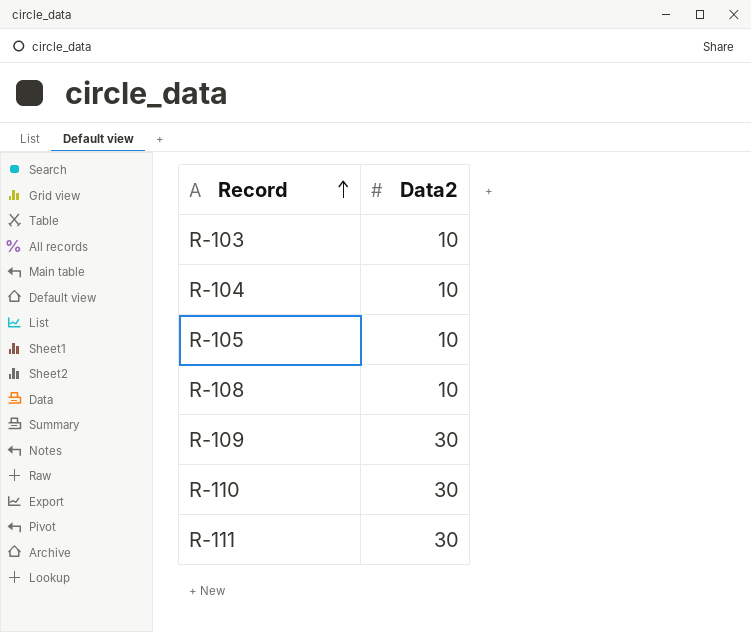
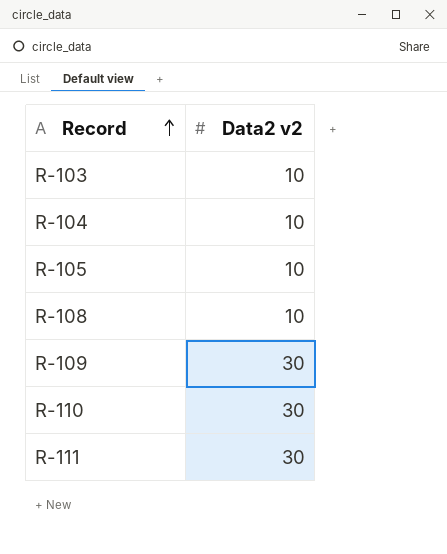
column name: Data2 -> Data2 v2

